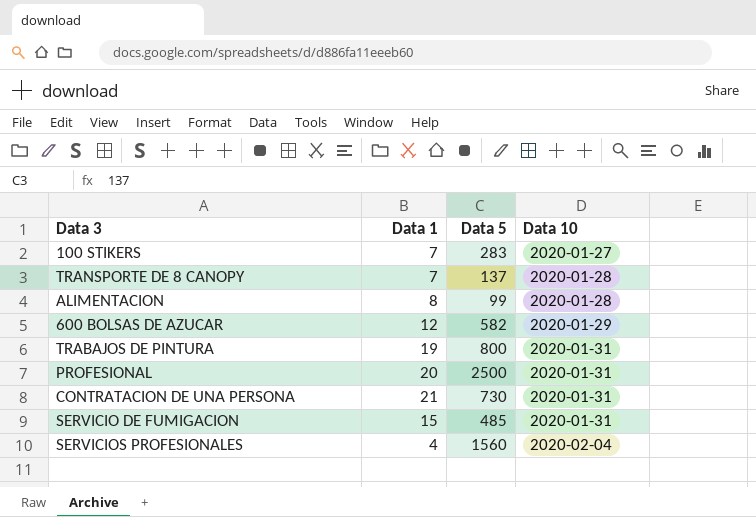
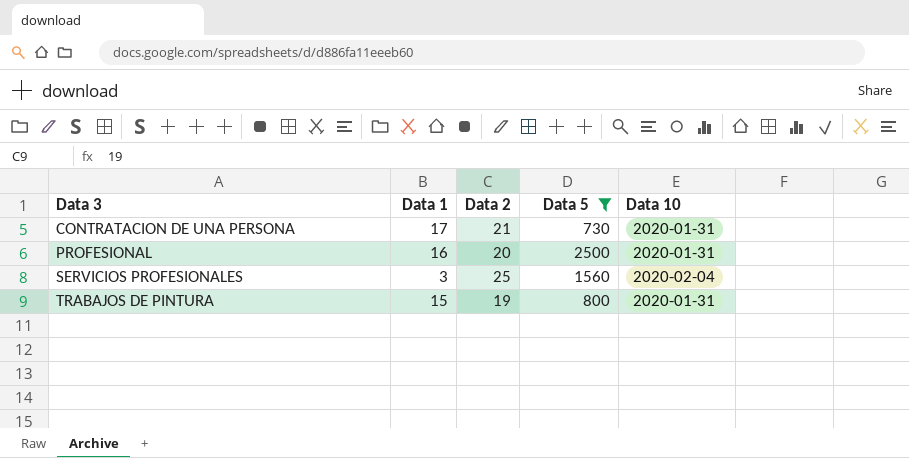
filter: none -> Data 5 >= 730
row order: Data 10 ascending -> Data 3 ascending
column Data 2 | position: none -> 3
CONTRATACION DE UNA PERSONA | Data 1: 21 -> 17
PROFESIONAL | Data 1: 20 -> 16
SERVICIOS PROFESIONALES | Data 1: 4 -> 3
TRABAJOS DE PINTURA | Data 1: 19 -> 15

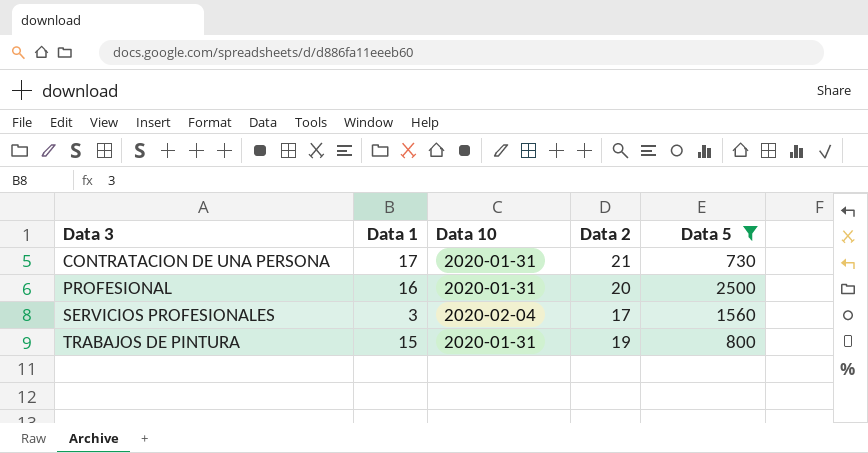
column Data 10 | position: 5 -> 3
SERVICIOS PROFESIONALES | Data 2: 25 -> 17

